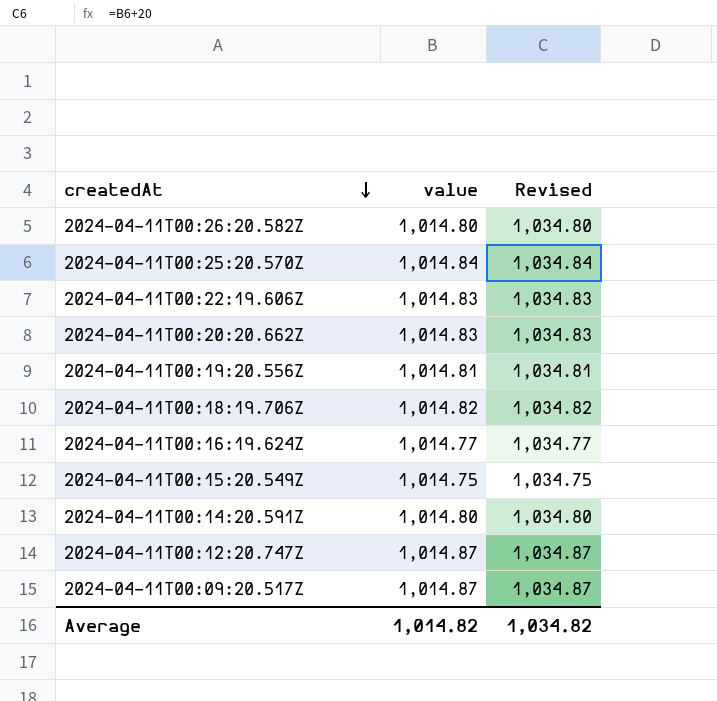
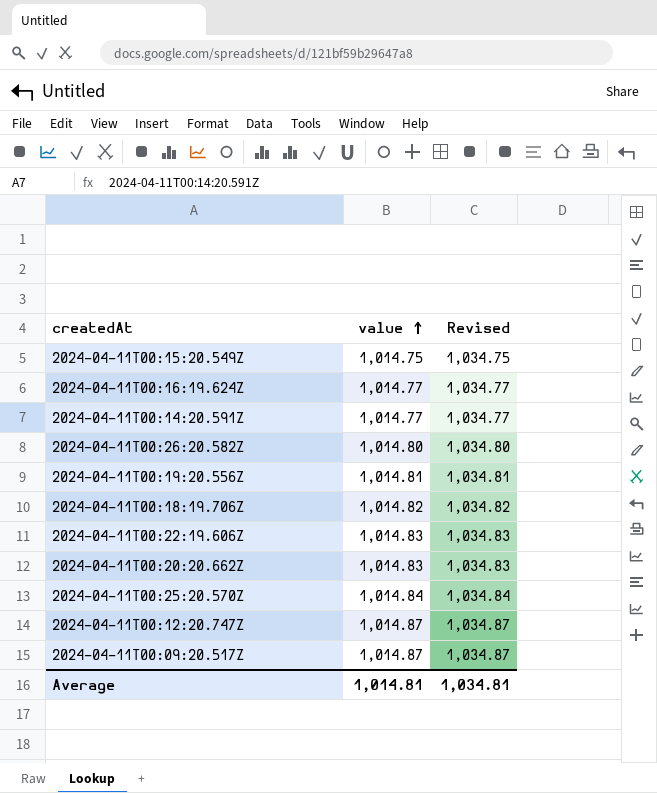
row order: createdAt descending -> value ascending
2024-04-11T00:14:20.591Z | value: 1,014.80 -> 1,014.77
2024-04-11T00:14:20.591Z | Revised: 1,034.80 -> 1,034.77
Average | value: 1,014.82 -> 1,014.81
Average | Revised: 1,034.82 -> 1,034.81

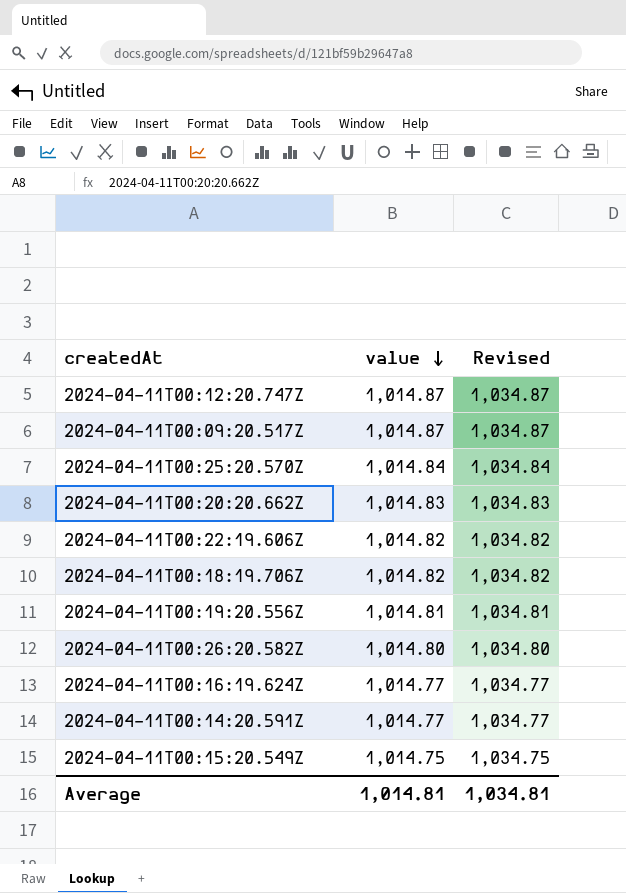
row order: value ascending -> value descending
2024-04-11T00:22:19.606Z | value: 1,014.83 -> 1,014.82
2024-04-11T00:22:19.606Z | Revised: 1,034.83 -> 1,034.82

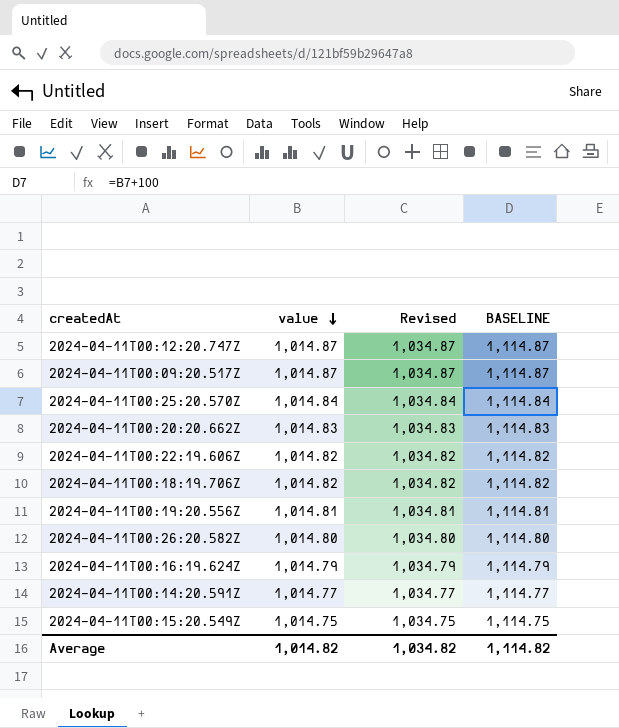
column BASELINE | formula: none -> [value] + 100
2024-04-11T00:16:19.624Z | value: 1,014.77 -> 1,014.79
2024-04-11T00:16:19.624Z | Revised: 1,034.77 -> 1,034.79
Average | value: 1,014.81 -> 1,014.82
Average | Revised: 1,034.81 -> 1,034.82

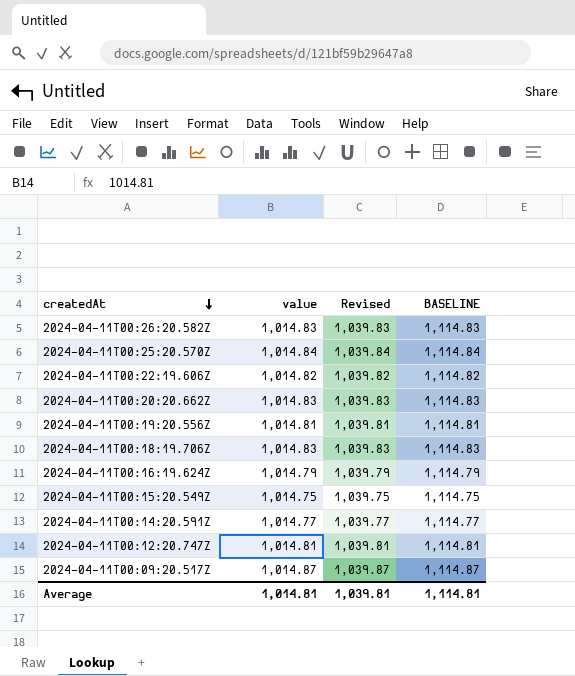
row order: value descending -> createdAt descending
column Revised | formula: [value] + 20 -> [value] + 25
2024-04-11T00:26:20.582Z | value: 1,014.80 -> 1,014.83
2024-04-11T00:26:20.582Z | BASELINE: 1,114.80 -> 1,114.83
2024-04-11T00:18:19.706Z | value: 1,014.82 -> 1,014.83
2024-04-11T00:18:19.706Z | BASELINE: 1,114.82 -> 1,114.83
2024-04-11T00:12:20.747Z | value: 1,014.87 -> 1,014.81
2024-04-11T00:12:20.747Z | BASELINE: 1,114.87 -> 1,114.81
Average | value: 1,014.82 -> 1,014.81
Average | Revised: 1,034.82 -> 1,039.81
Average | BASELINE: 1,114.82 -> 1,114.81

